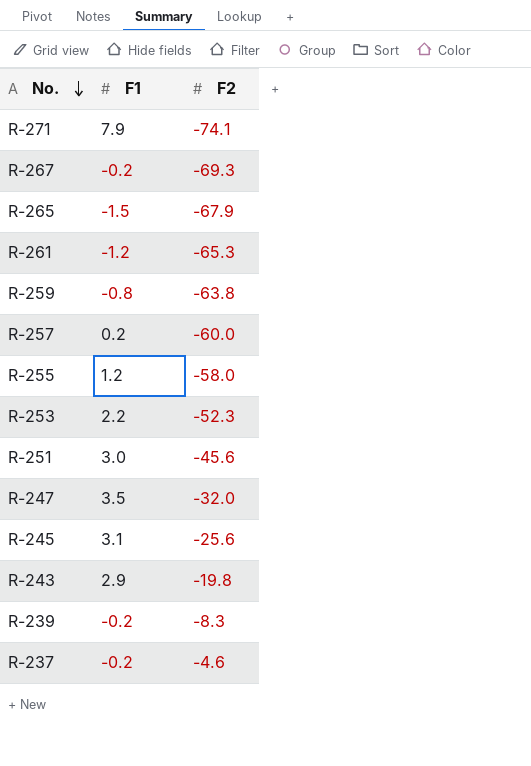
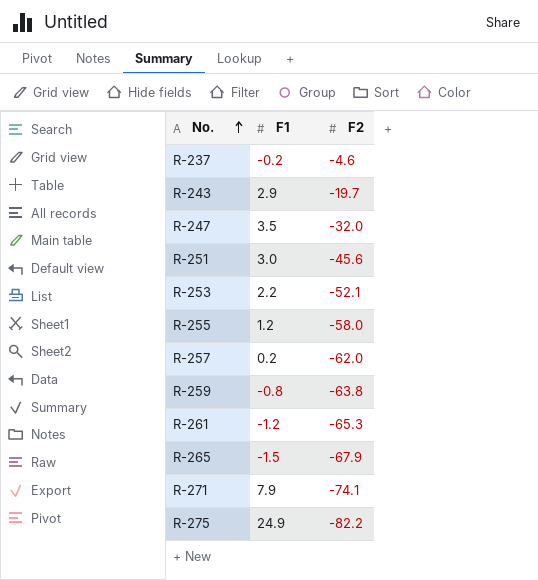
row order: No. descending -> No. ascending
row R-267: -0.2 | -69.3 -> none
row R-245: 3.1 | -25.6 -> none
row R-239: -0.2 | -8.3 -> none
R-243 | F2: -19.8 -> -19.7
R-253 | F2: -52.3 -> -52.1
R-257 | F2: -60.0 -> -62.0
row R-275: none -> 24.9 | -82.2

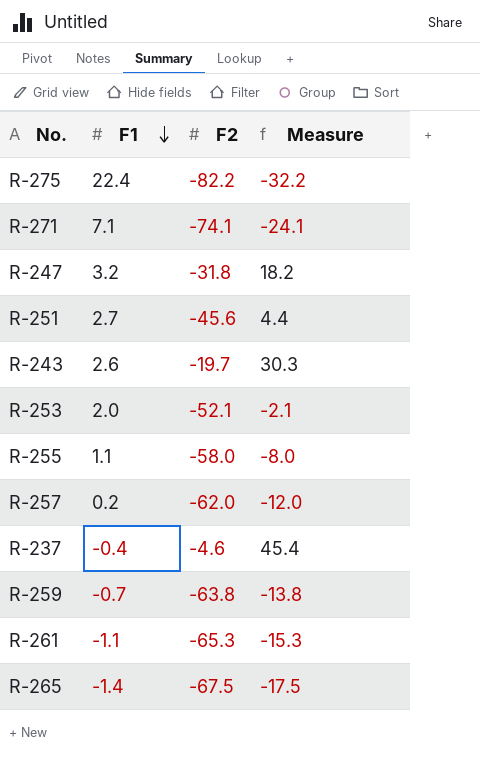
row order: No. ascending -> F1 descending
column Measure | formula: none -> [F2] + 50
R-275 | F1: 24.9 -> 22.4
R-271 | F1: 7.9 -> 7.1
R-247 | F1: 3.5 -> 3.2
R-247 | F2: -32.0 -> -31.8
R-251 | F1: 3.0 -> 2.7
R-243 | F1: 2.9 -> 2.6
R-253 | F1: 2.2 -> 2.0
R-255 | F1: 1.2 -> 1.1
R-237 | F1: -0.2 -> -0.4
R-259 | F1: -0.8 -> -0.7
R-261 | F1: -1.2 -> -1.1
R-265 | F1: -1.5 -> -1.4
R-265 | F2: -67.9 -> -67.5

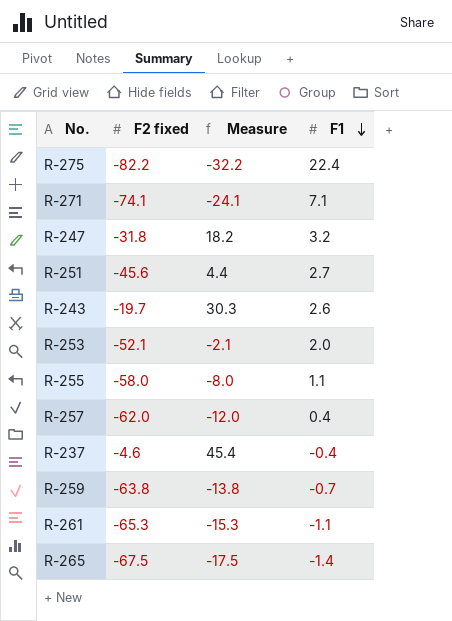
column name: F2 -> F2 fixed
column F1 | position: 2 -> 4
R-257 | F1: 0.2 -> 0.4

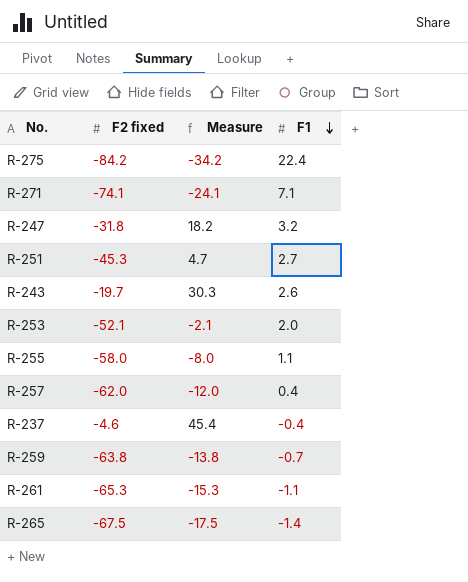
R-275 | F2 fixed: -82.2 -> -84.2
R-275 | Measure: -32.2 -> -34.2
R-251 | F2 fixed: -45.6 -> -45.3
R-251 | Measure: 4.4 -> 4.7

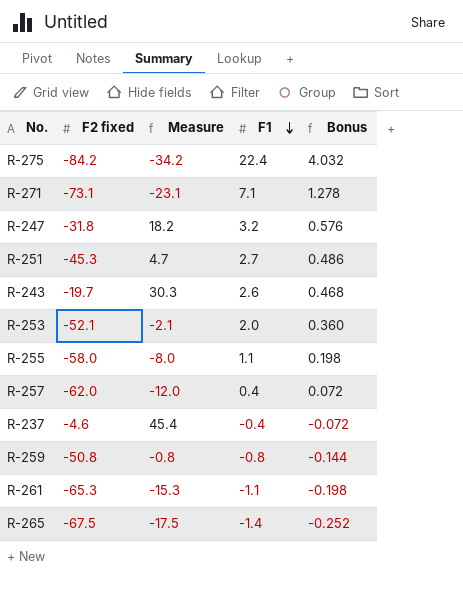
column Bonus | formula: none -> [F1] * 0.18
R-271 | F2 fixed: -74.1 -> -73.1
R-271 | Measure: -24.1 -> -23.1
R-259 | F2 fixed: -63.8 -> -50.8
R-259 | Measure: -13.8 -> -0.8
R-259 | F1: -0.7 -> -0.8

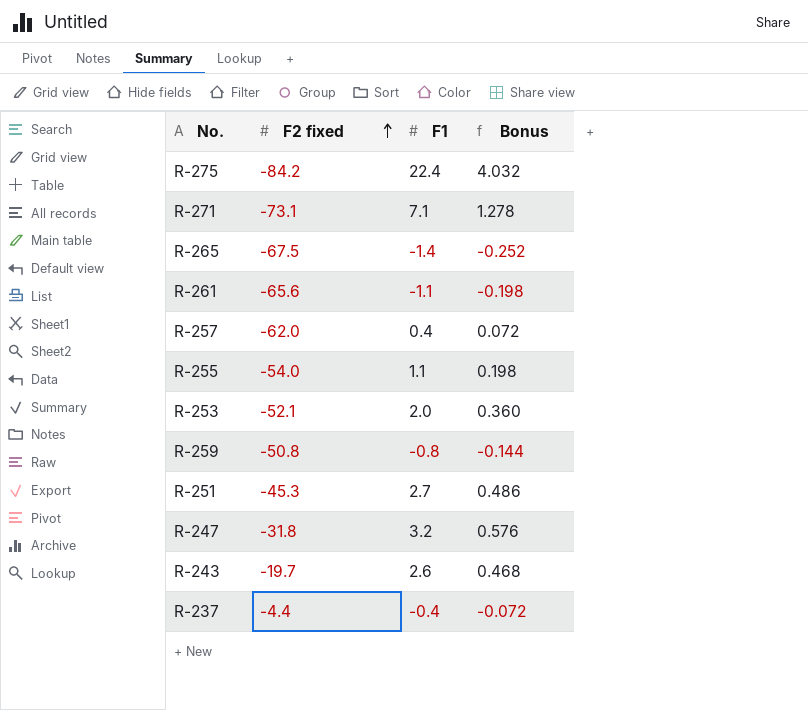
row order: F1 descending -> F2 fixed ascending
column Measure | formula: [F2 fixed] + 50 -> none
R-261 | F2 fixed: -65.3 -> -65.6
R-255 | F2 fixed: -58.0 -> -54.0
R-237 | F2 fixed: -4.6 -> -4.4

